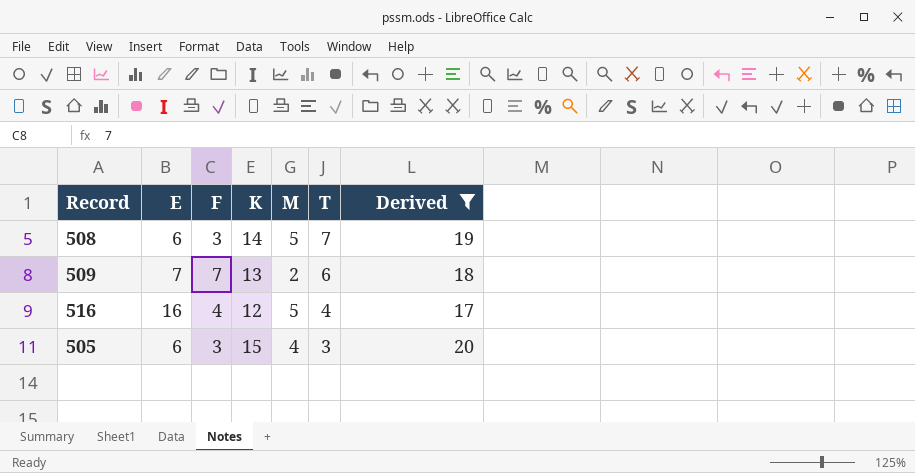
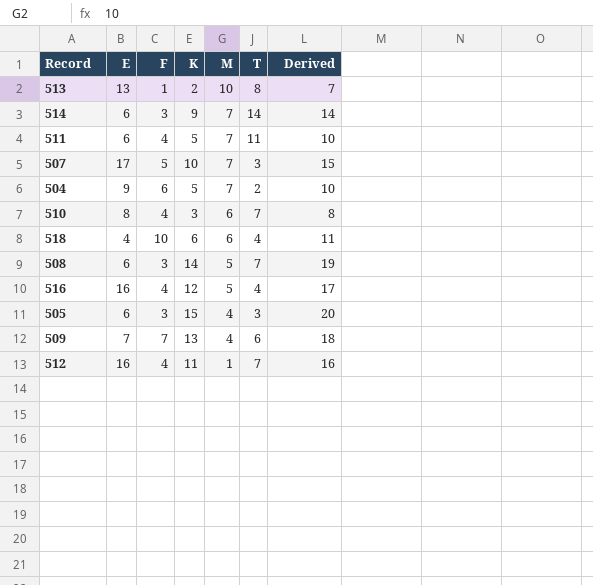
filter: Derived >= 17 -> none
row order: T descending -> M descending
509 | M: 2 -> 4

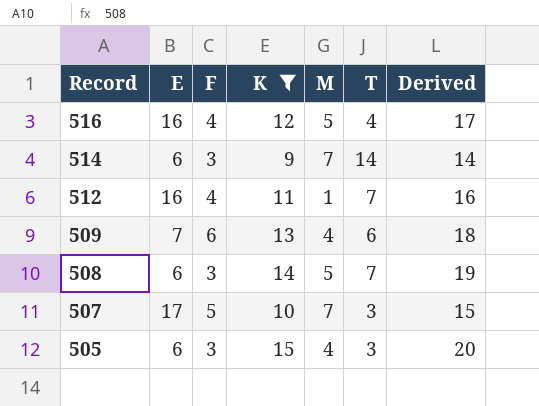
filter: none -> K >= 9
row order: M descending -> Record descending
509 | F: 7 -> 6

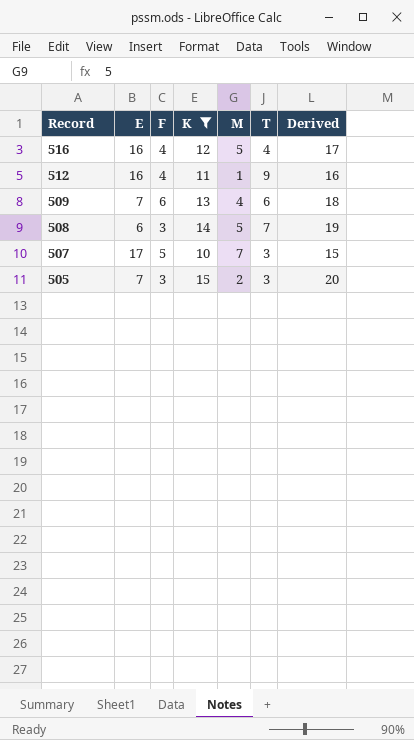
row 514: 6 | 3 | 9 | 7 | 14 | 14 -> none
512 | T: 7 -> 9
505 | E: 6 -> 7
505 | M: 4 -> 2

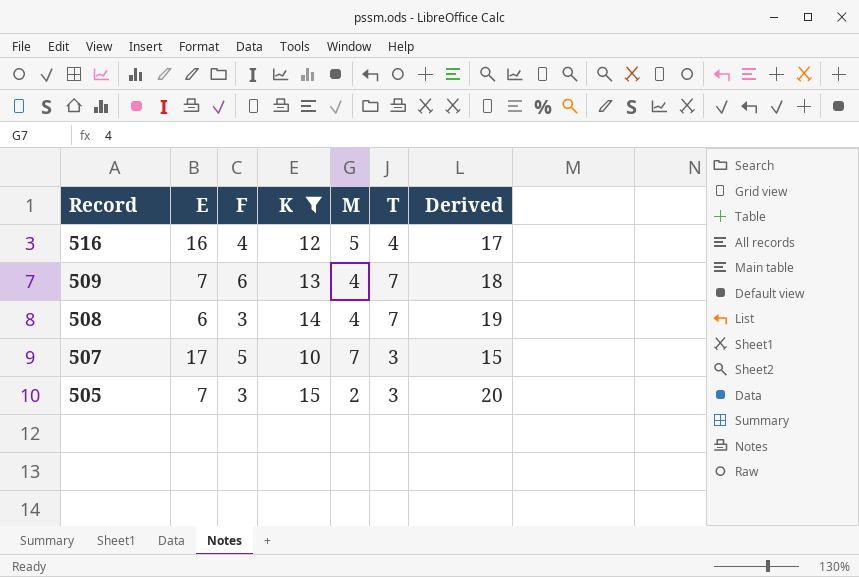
row 512: 16 | 4 | 11 | 1 | 9 | 16 -> none
509 | T: 6 -> 7
508 | M: 5 -> 4

